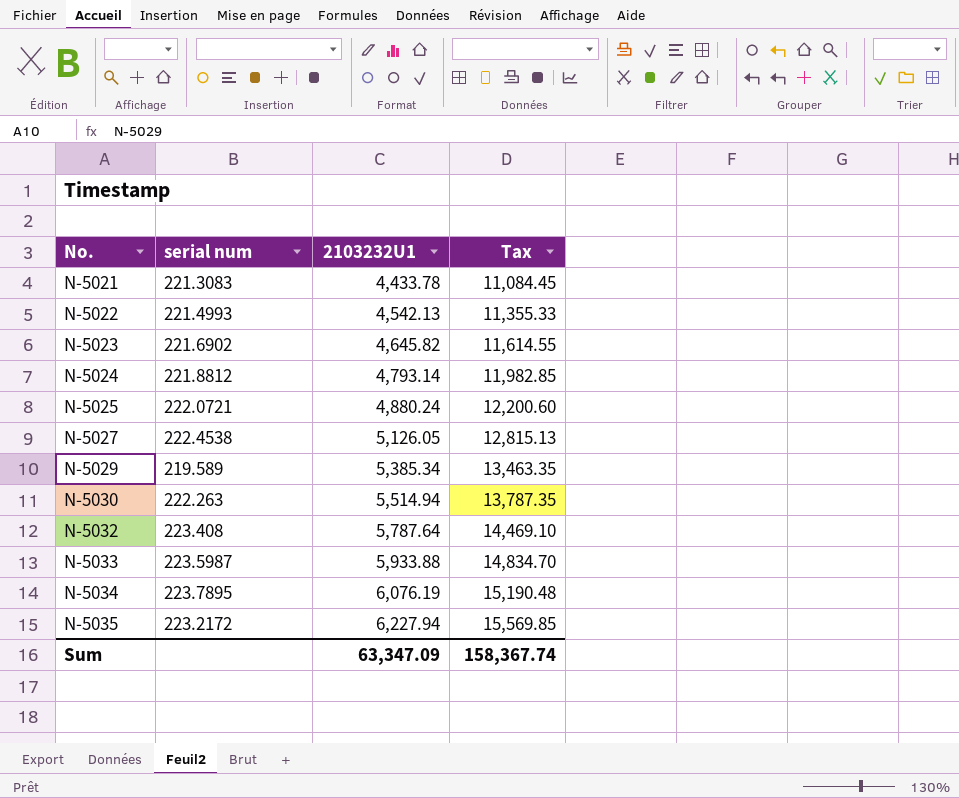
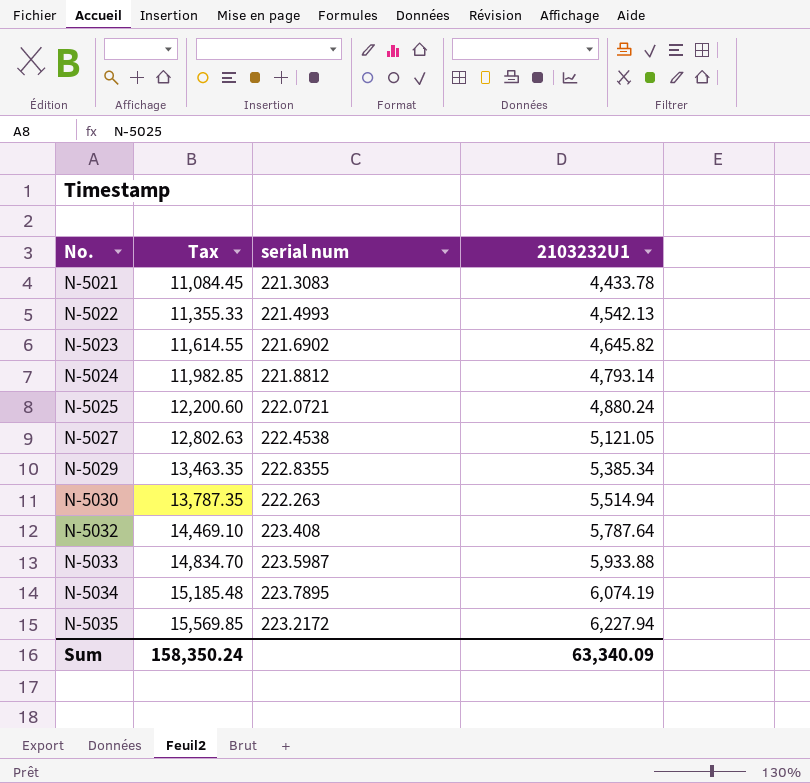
column Tax | position: 4 -> 2
N-5027 | Tax: 12,815.13 -> 12,802.63
N-5027 | 2103232U1: 5,126.05 -> 5,121.05
N-5029 | serial num: 219.589 -> 222.8355
N-5034 | Tax: 15,190.48 -> 15,185.48
N-5034 | 2103232U1: 6,076.19 -> 6,074.19
Sum | Tax: 158,367.74 -> 158,350.24
Sum | 2103232U1: 63,347.09 -> 63,340.09

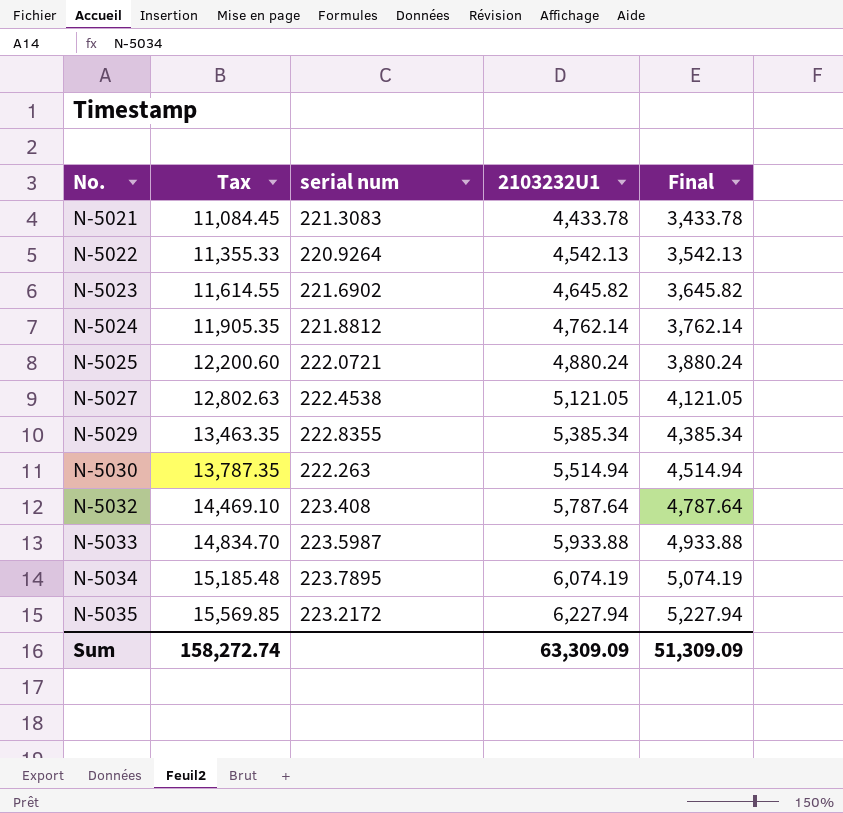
column Final | formula: none -> [2103232U1] - 1000
N-5022 | serial num: 221.4993 -> 220.9264
N-5024 | Tax: 11,982.85 -> 11,905.35
N-5024 | 2103232U1: 4,793.14 -> 4,762.14
Sum | Tax: 158,350.24 -> 158,272.74
Sum | 2103232U1: 63,340.09 -> 63,309.09

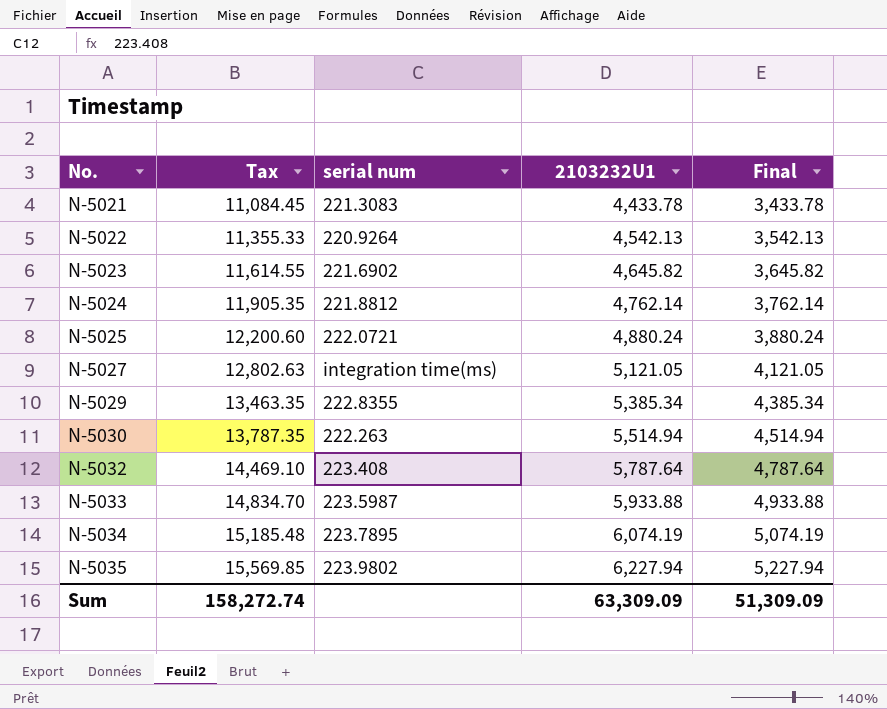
N-5027 | serial num: 222.4538 -> integration time(ms)
N-5035 | serial num: 223.2172 -> 223.9802

